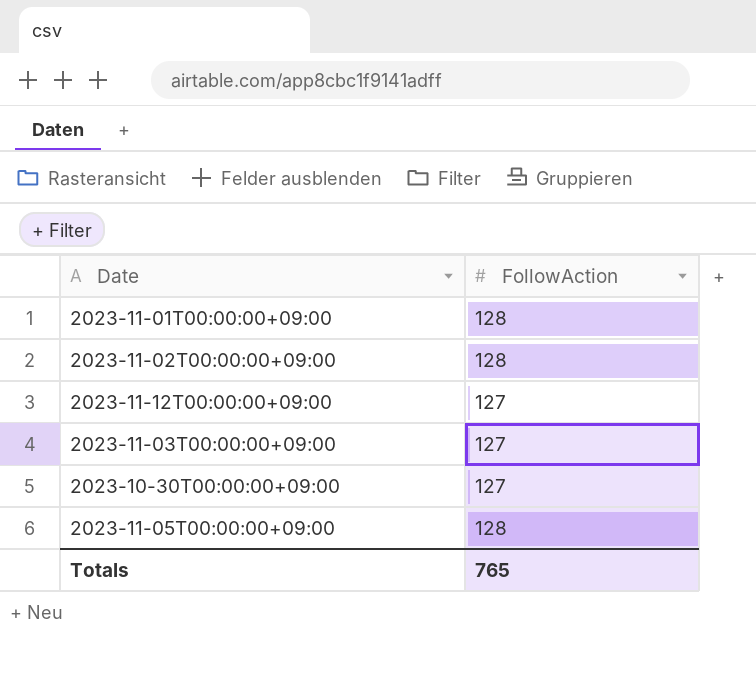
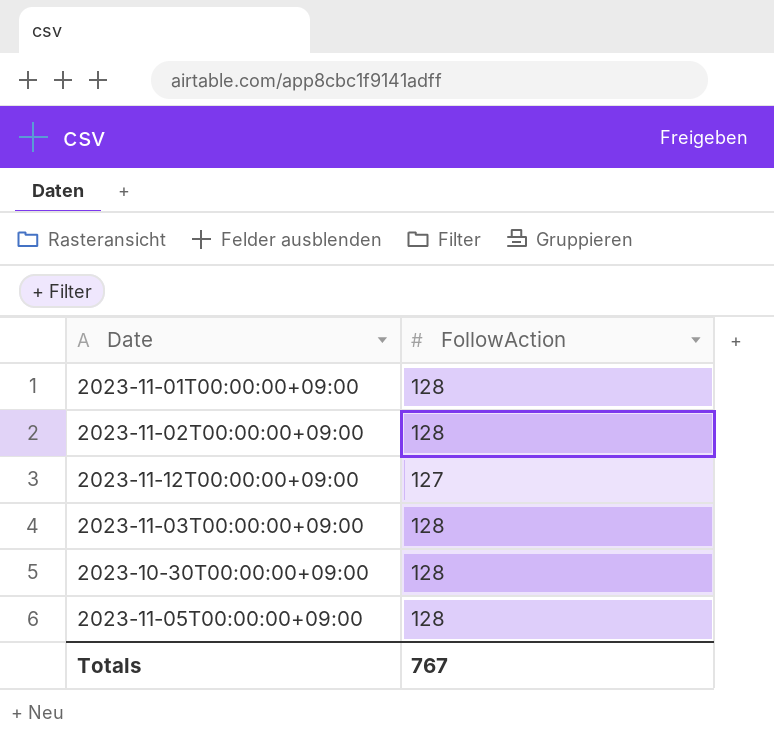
2023-11-03T00:00:00+09:00 | FollowAction: 127 -> 128
2023-10-30T00:00:00+09:00 | FollowAction: 127 -> 128
Totals | FollowAction: 765 -> 767

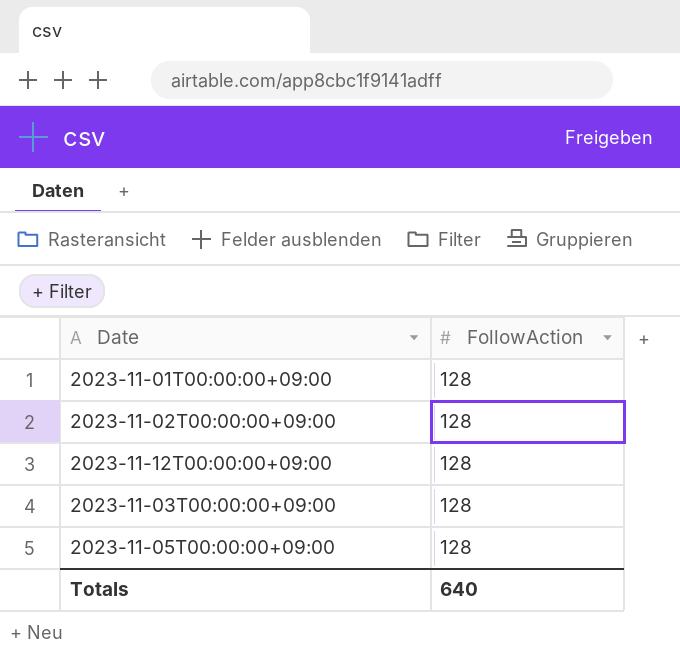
row 2023-10-30T00:00:00+09:00: 128 -> none
2023-11-12T00:00:00+09:00 | FollowAction: 127 -> 128
Totals | FollowAction: 767 -> 640

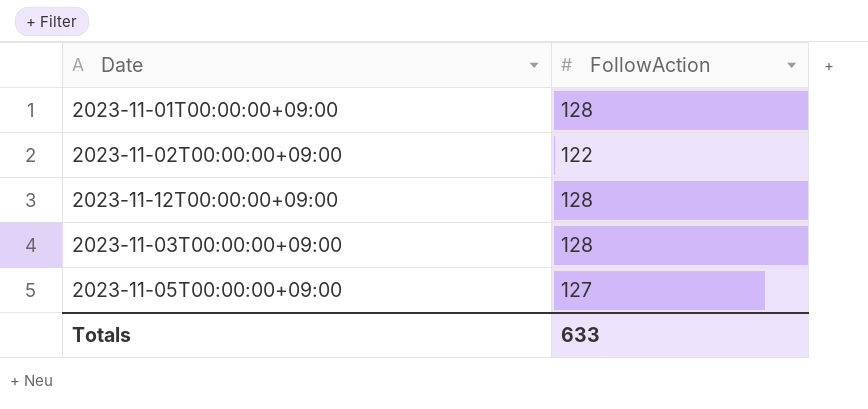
2023-11-02T00:00:00+09:00 | FollowAction: 128 -> 122
2023-11-05T00:00:00+09:00 | FollowAction: 128 -> 127
Totals | FollowAction: 640 -> 633

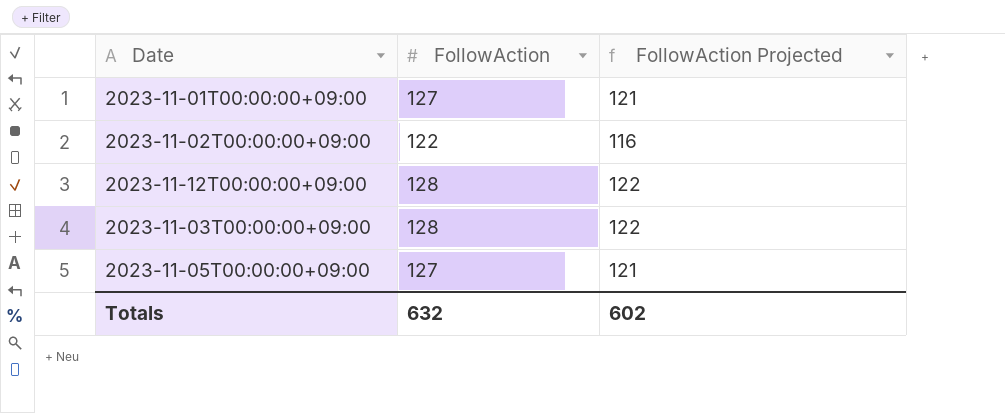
column FollowAction Projected | formula: none -> [FollowAction] * 0.95
2023-11-01T00:00:00+09:00 | FollowAction: 128 -> 127
Totals | FollowAction: 633 -> 632

